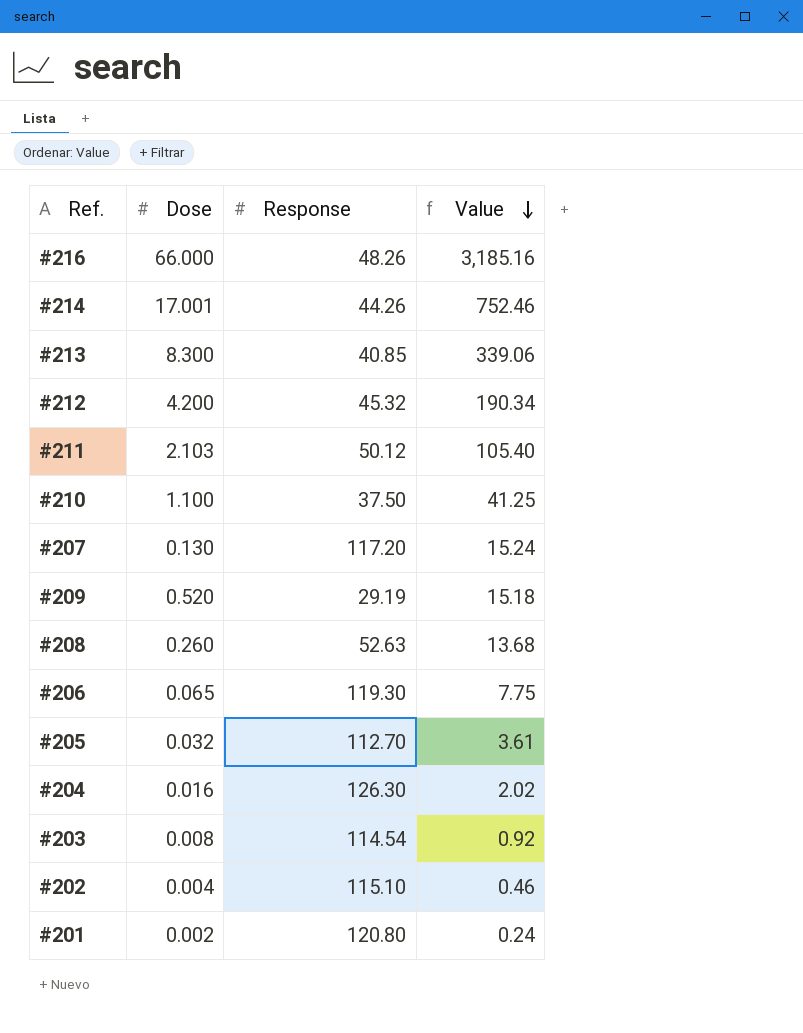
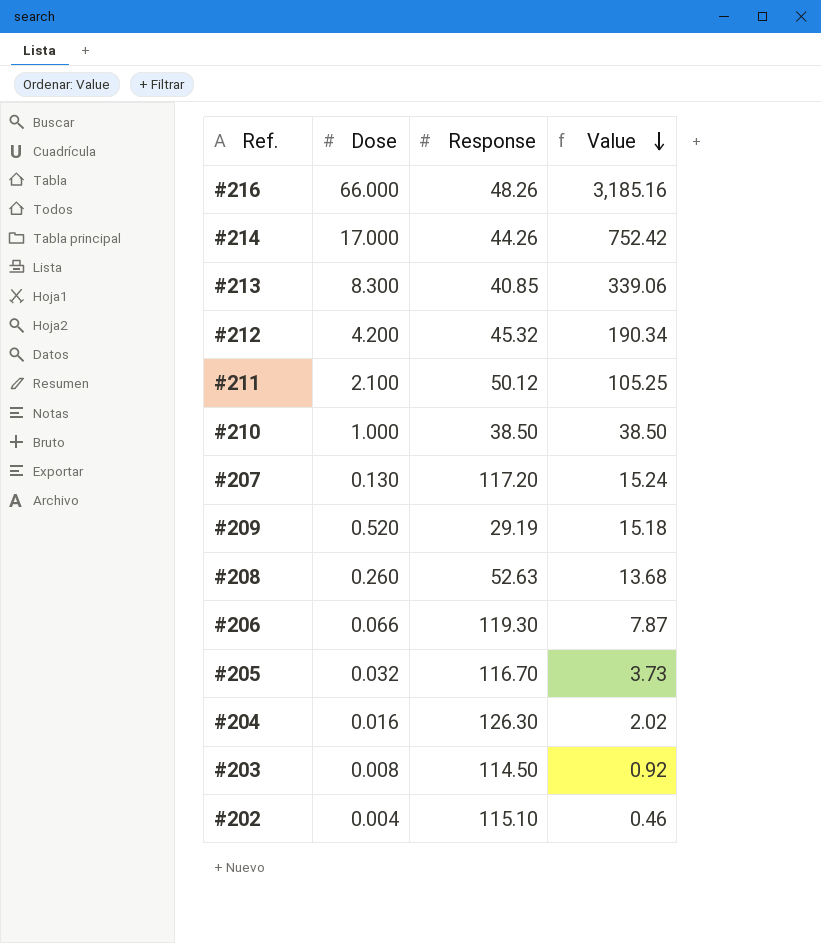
row #201: 0.002 | 120.80 | 0.24 -> none
#214 | Dose: 17.001 -> 17.000
#214 | Value: 752.46 -> 752.42
#211 | Dose: 2.103 -> 2.100
#211 | Value: 105.40 -> 105.25
#210 | Dose: 1.100 -> 1.000
#210 | Response: 37.50 -> 38.50
#210 | Value: 41.25 -> 38.50
#206 | Dose: 0.065 -> 0.066
#206 | Value: 7.75 -> 7.87
#205 | Response: 112.70 -> 116.70
#205 | Value: 3.61 -> 3.73
#203 | Response: 114.54 -> 114.50

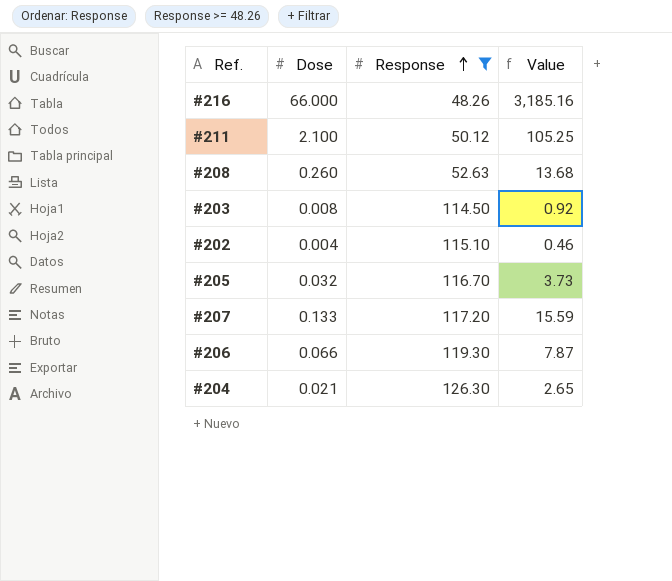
filter: none -> Response >= 48.26
row order: Value descending -> Response ascending
#207 | Dose: 0.130 -> 0.133
#207 | Value: 15.24 -> 15.59
#204 | Dose: 0.016 -> 0.021
#204 | Value: 2.02 -> 2.65

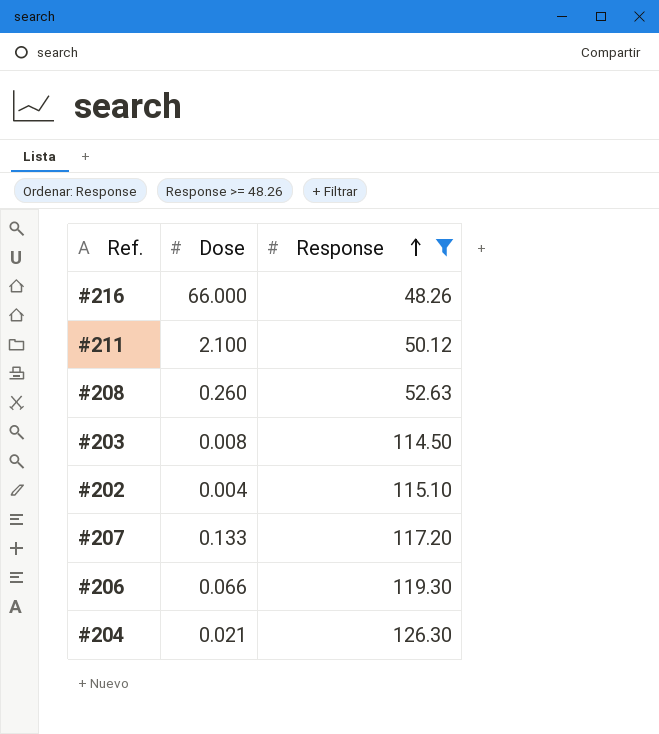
column Value | formula: [Dose] * [Response] -> none
row #205: 0.032 | 116.70 | 3.73 -> none

